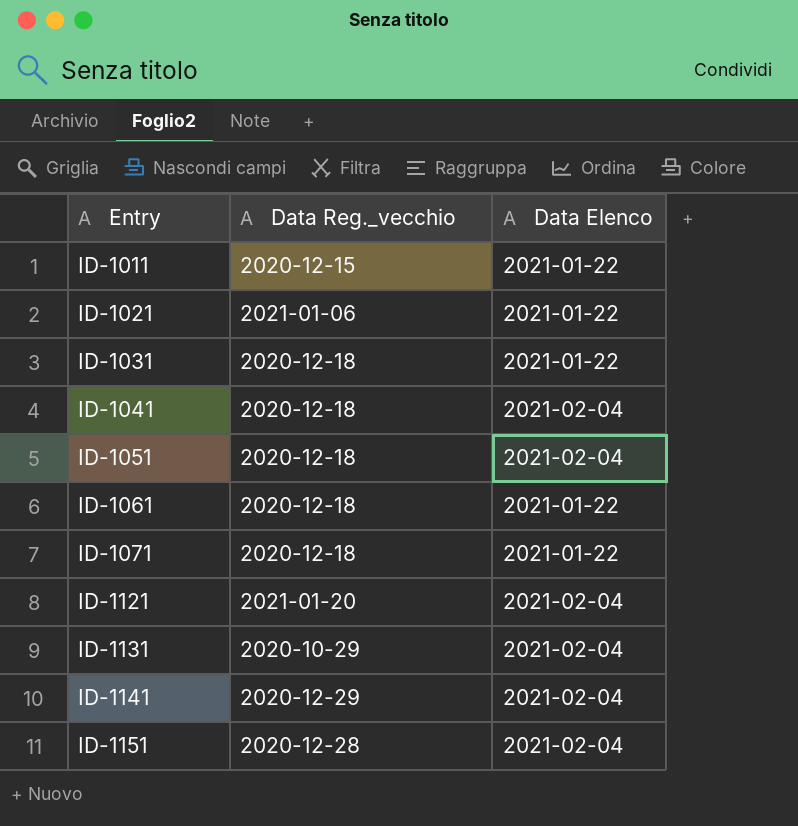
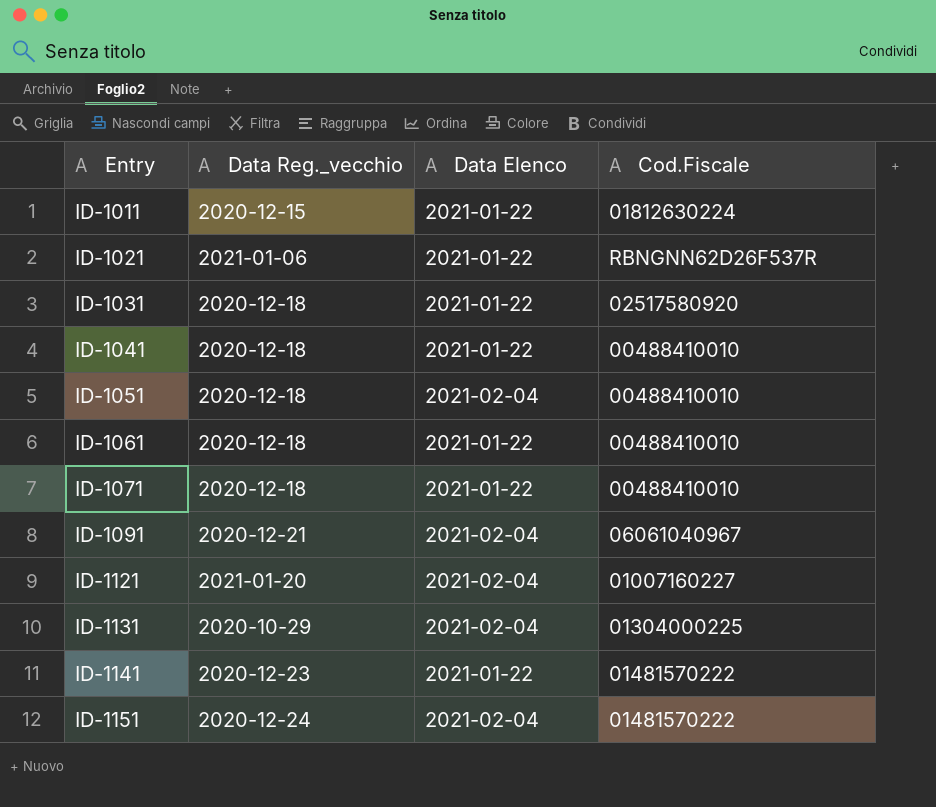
column Cod.Fiscale | position: none -> 4
ID-1041 | Data Elenco: 2021-02-04 -> 2021-01-22
row ID-1091: none -> 2020-12-21 | 2021-02-04 | 06061040967
ID-1141 | Data Reg._vecchio: 2020-12-29 -> 2020-12-23
ID-1141 | Data Elenco: 2021-02-04 -> 2021-01-22
ID-1151 | Data Reg._vecchio: 2020-12-28 -> 2020-12-24

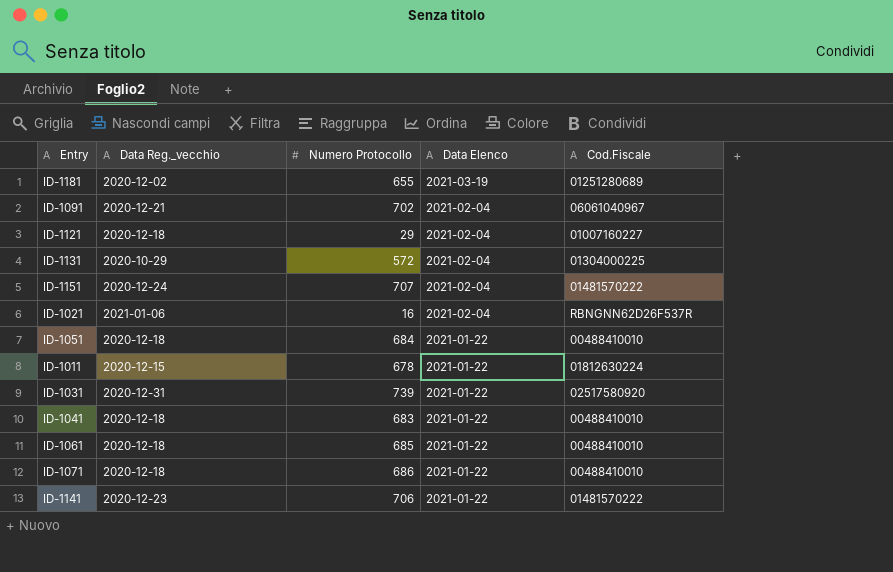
row order: Entry ascending -> Data Elenco descending
column Numero Protocollo | position: none -> 3
row ID-1181: none -> 2020-12-02 | 655 | 2021-03-19 | 01251280689
ID-1121 | Data Reg._vecchio: 2021-01-20 -> 2020-12-18
ID-1021 | Data Elenco: 2021-01-22 -> 2021-02-04
ID-1051 | Data Elenco: 2021-02-04 -> 2021-01-22
ID-1031 | Data Reg._vecchio: 2020-12-18 -> 2020-12-31

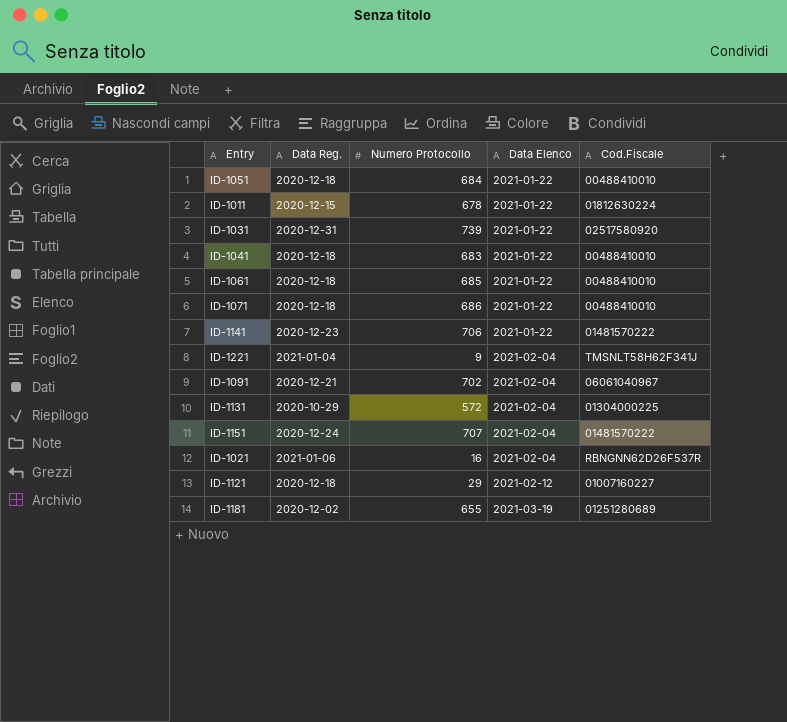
row order: Data Elenco descending -> Data Elenco ascending
column name: Data Reg._vecchio -> Data Reg.
row ID-1221: none -> 2021-01-04 | 9 | 2021-02-04 | TMSNLT58H62F341J
ID-1121 | Data Elenco: 2021-02-04 -> 2021-02-12

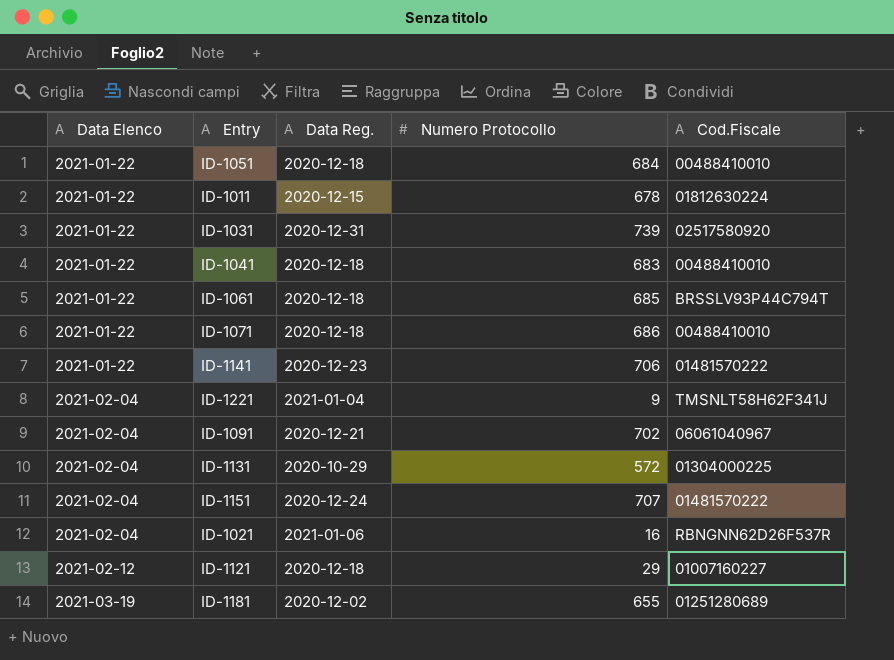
column Data Elenco | position: 4 -> 1
ID-1061 | Cod.Fiscale: 00488410010 -> BRSSLV93P44C794T

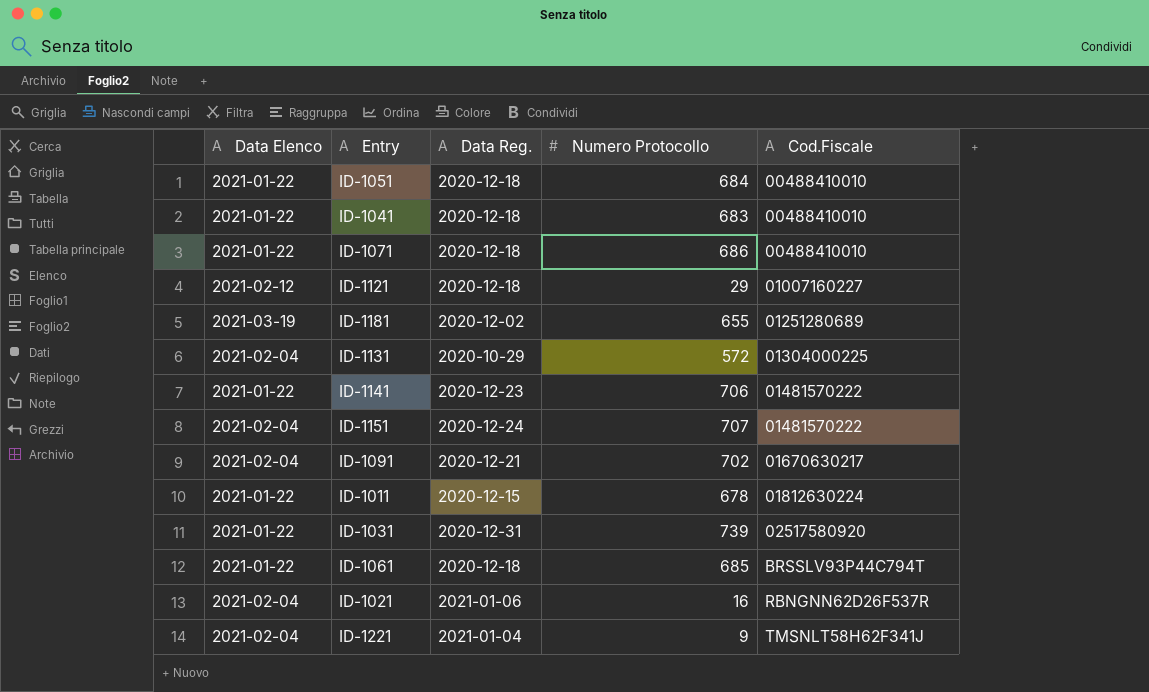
row order: Data Elenco ascending -> Cod.Fiscale ascending
ID-1091 | Cod.Fiscale: 06061040967 -> 01670630217

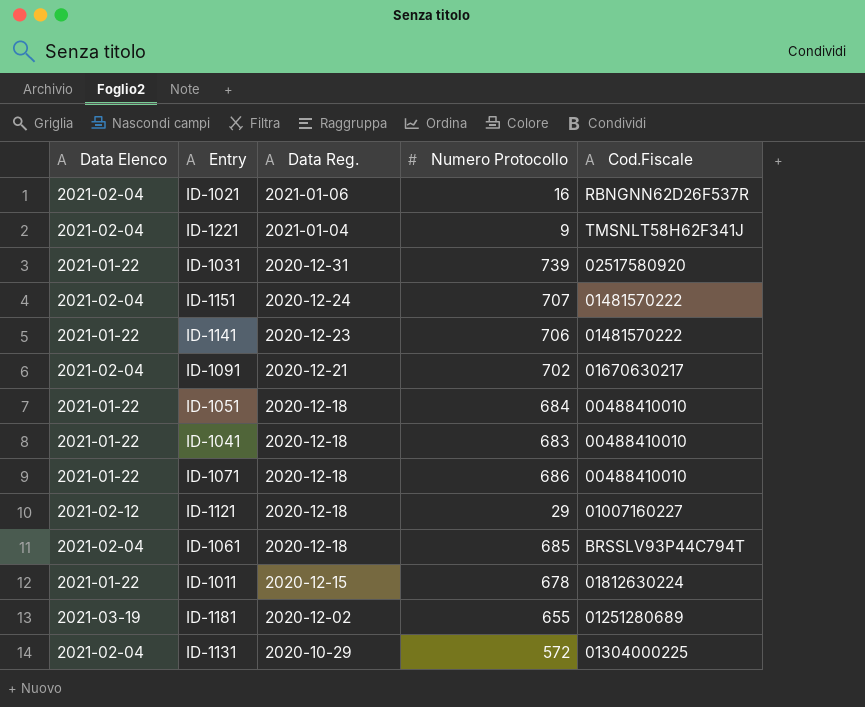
row order: Cod.Fiscale ascending -> Data Reg. descending
ID-1061 | Data Elenco: 2021-01-22 -> 2021-02-04

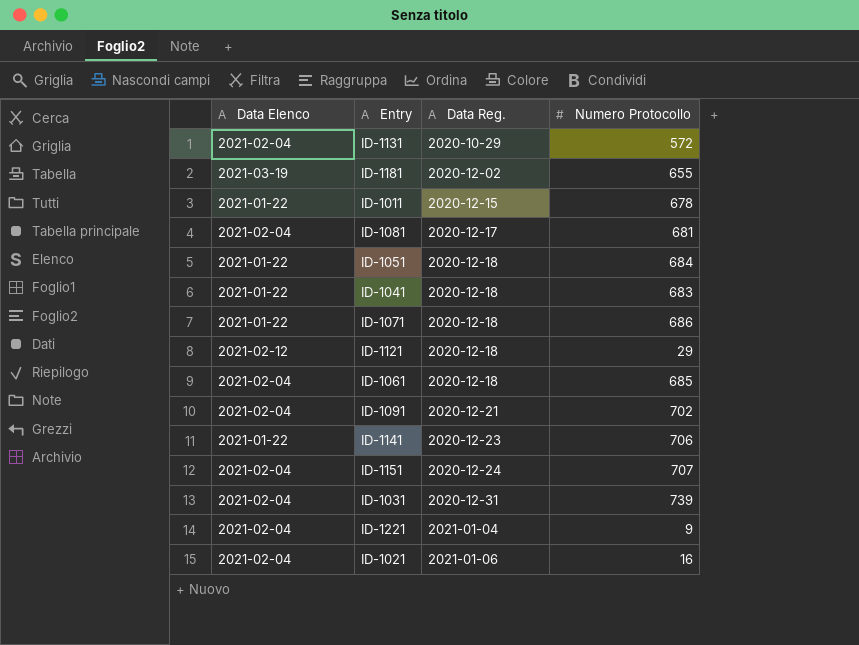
row order: Data Reg. descending -> Data Reg. ascending
column Cod.Fiscale | position: 5 -> none
row ID-1081: none -> 2021-02-04 | 2020-12-17 | 681
ID-1031 | Data Elenco: 2021-01-22 -> 2021-02-04

